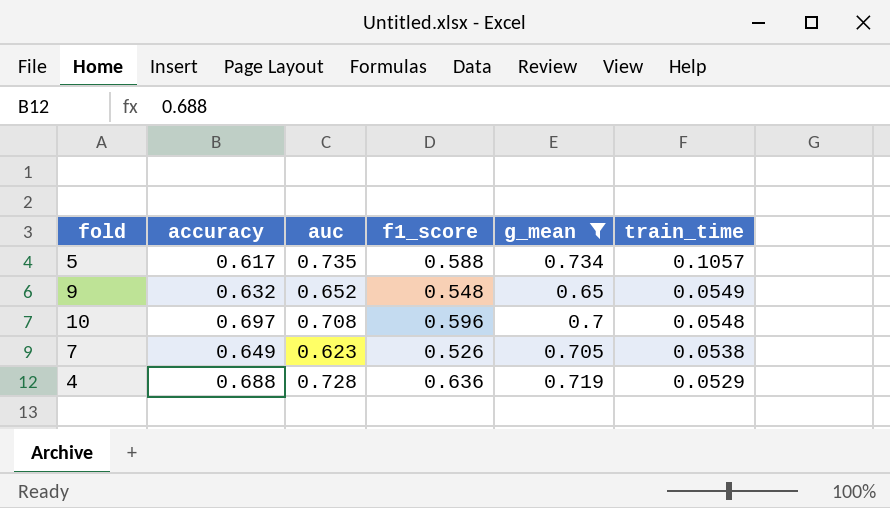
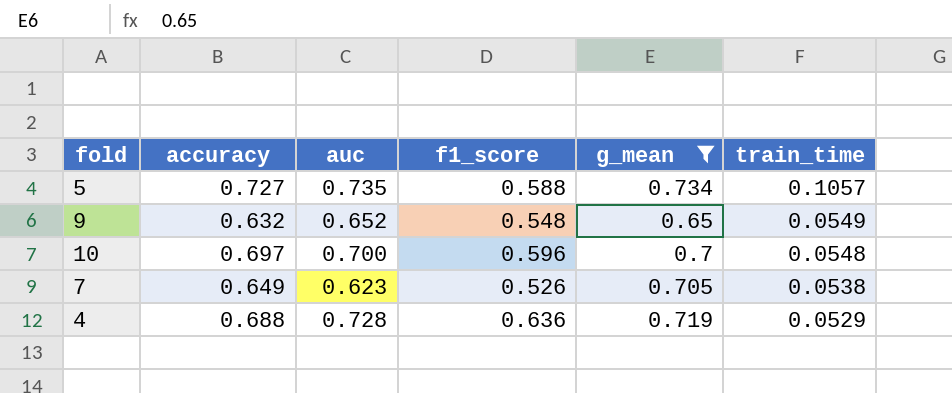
5 | accuracy: 0.617 -> 0.727
10 | auc: 0.708 -> 0.700

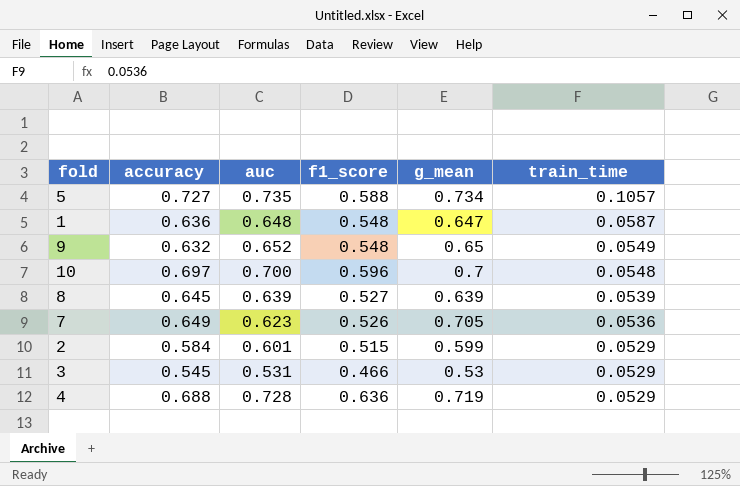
filter: g_mean >= 0.65 -> none
7 | train_time: 0.0538 -> 0.0536

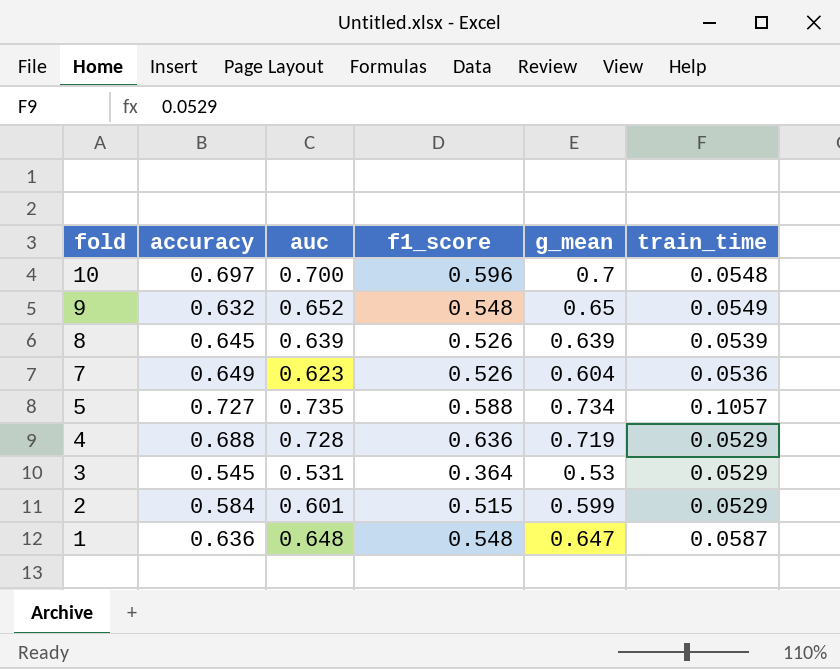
row order: train_time descending -> fold descending
8 | f1_score: 0.527 -> 0.526
7 | g_mean: 0.705 -> 0.604
3 | f1_score: 0.466 -> 0.364

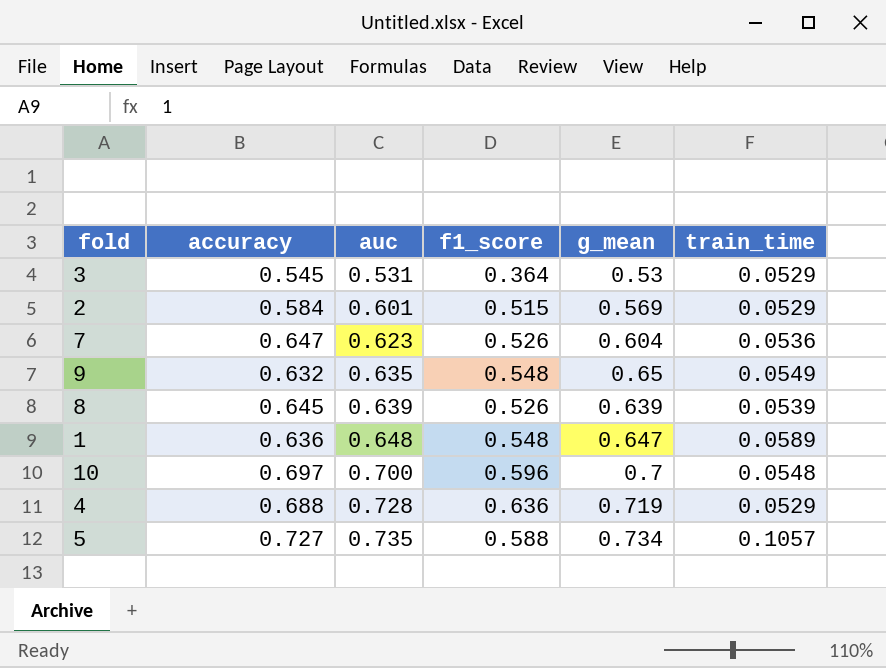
row order: fold descending -> auc ascending
2 | g_mean: 0.599 -> 0.569
7 | accuracy: 0.649 -> 0.647
9 | auc: 0.652 -> 0.635
1 | train_time: 0.0587 -> 0.0589

